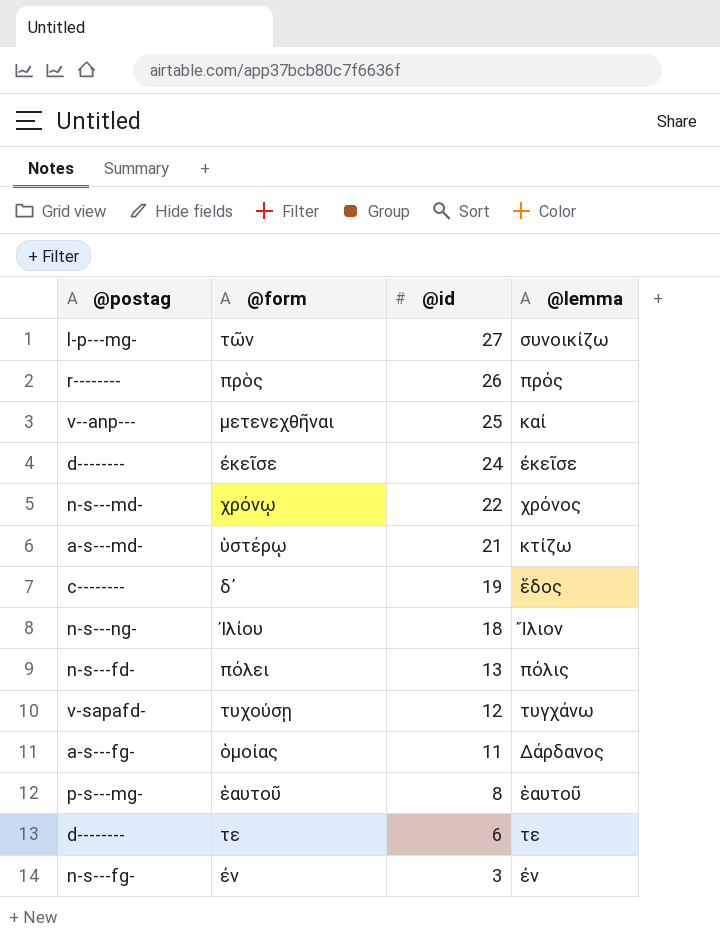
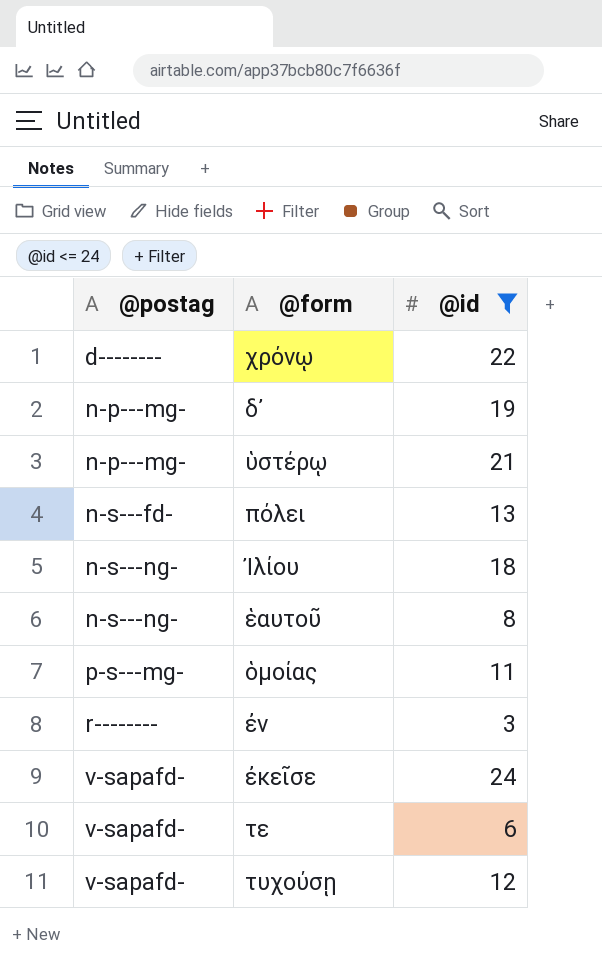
filter: none -> @id <= 24
row order: @id descending -> @postag ascending
column @lemma | position: 4 -> none
χρόνῳ | @postag: n-s---md- -> d--------
δ᾽ | @postag: c-------- -> n-p---mg-
ὑστέρῳ | @postag: a-s---md- -> n-p---mg-
ἑαυτοῦ | @postag: p-s---mg- -> n-s---ng-
ὁμοίας | @postag: a-s---fg- -> p-s---mg-
ἐν | @postag: n-s---fg- -> r--------
ἐκεῖσε | @postag: d-------- -> v-sapafd-
τε | @postag: d-------- -> v-sapafd-

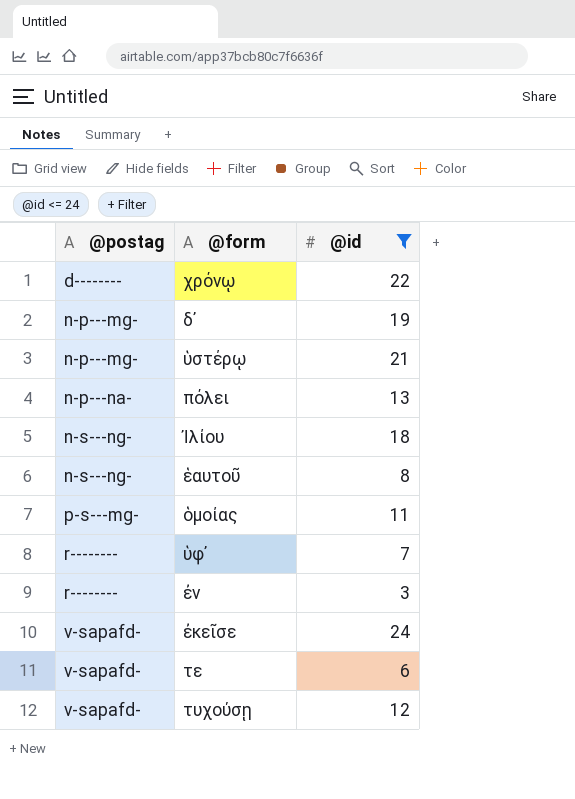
πόλει | @postag: n-s---fd- -> n-p---na-
row ὑφ᾽: none -> r-------- | 7

